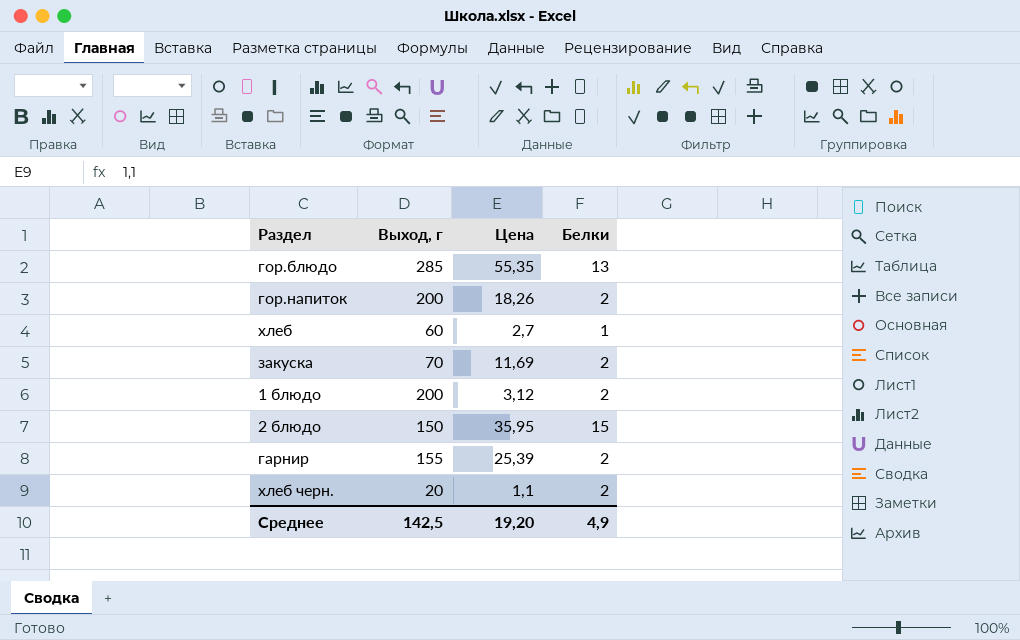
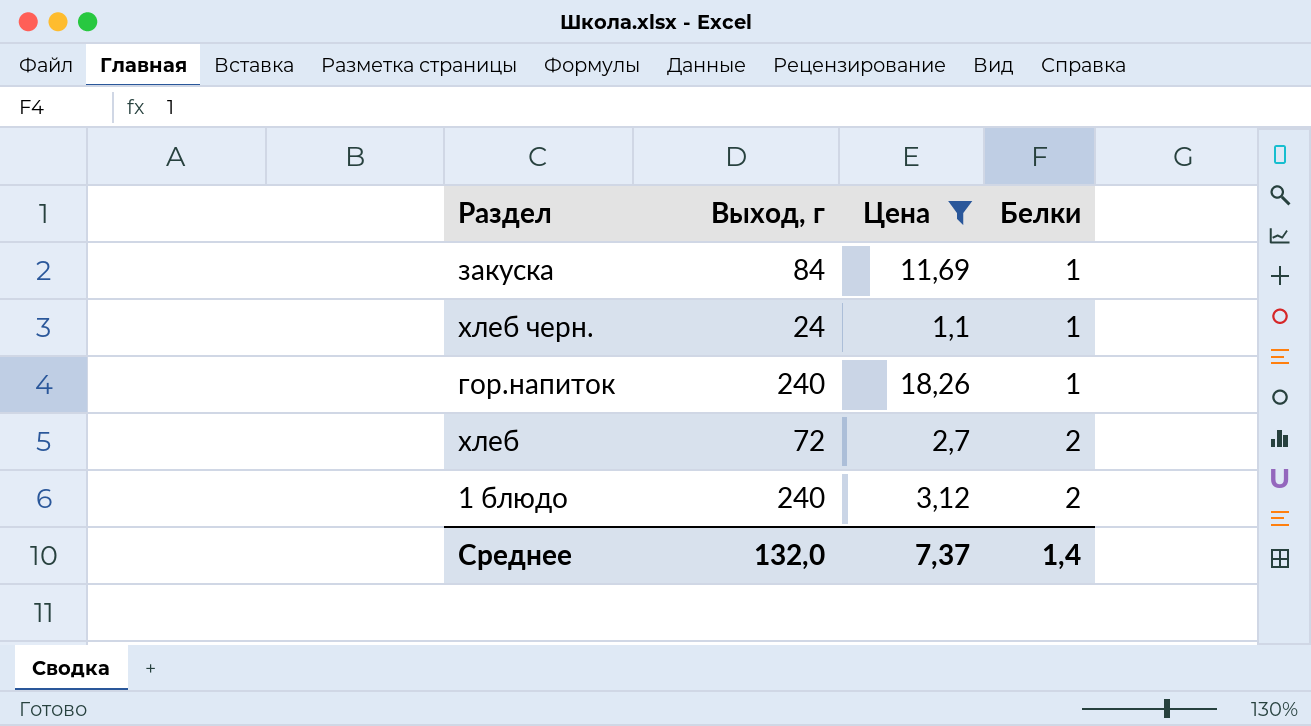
filter: none -> Цена <= 18,26
row order: none -> Белки ascending
закуска | Выход, г: 70 -> 84
закуска | Белки: 2 -> 1
хлеб черн. | Выход, г: 20 -> 24
хлеб черн. | Белки: 2 -> 1
гор.напиток | Выход, г: 200 -> 240
гор.напиток | Белки: 2 -> 1
хлеб | Выход, г: 60 -> 72
хлеб | Белки: 1 -> 2
1 блюдо | Выход, г: 200 -> 240
Среднее | Выход, г: 142,5 -> 132,0
Среднее | Цена: 19,20 -> 7,37
Среднее | Белки: 4,9 -> 1,4

